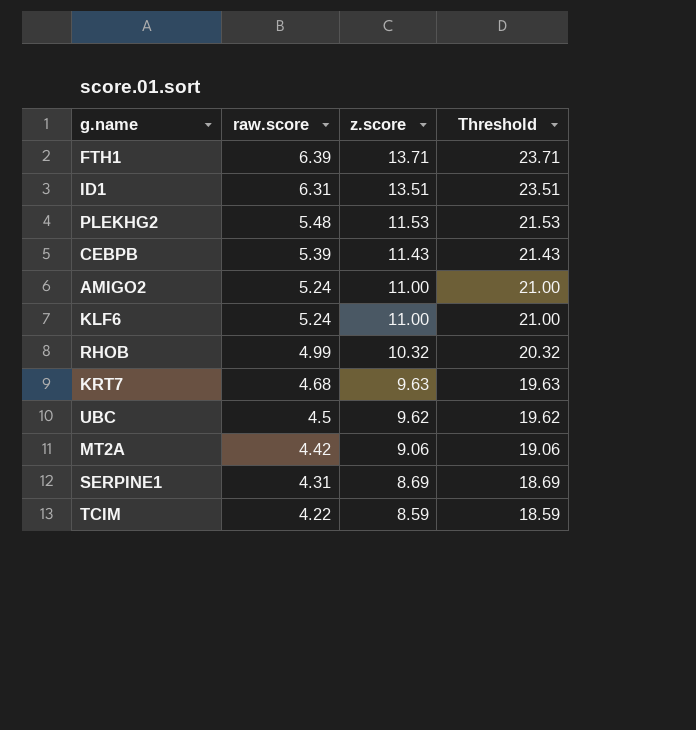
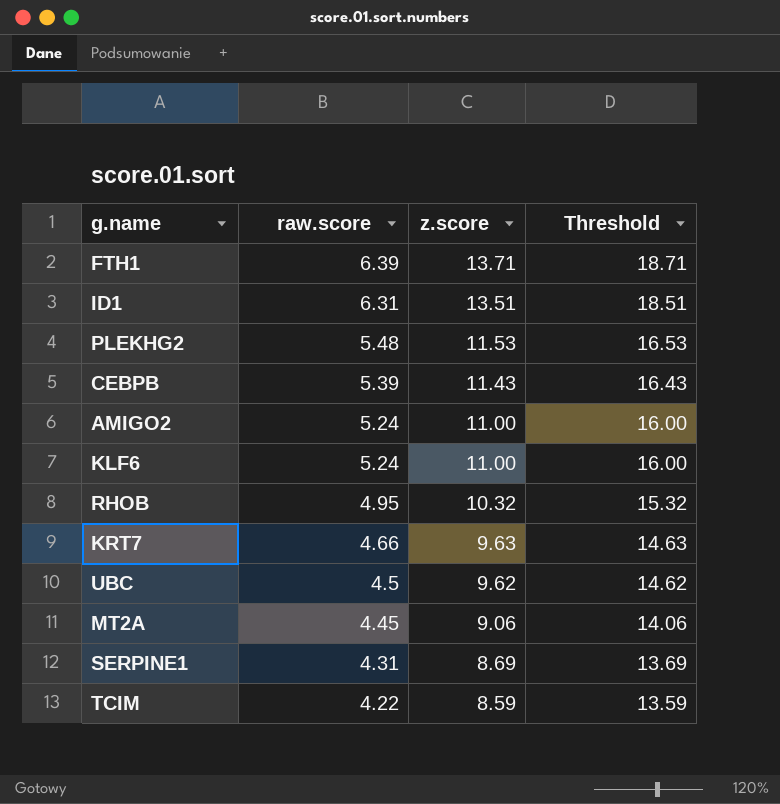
column Threshold | formula: [z.score] + 10 -> [z.score] + 5
RHOB | raw.score: 4.99 -> 4.95
KRT7 | raw.score: 4.68 -> 4.66
MT2A | raw.score: 4.42 -> 4.45

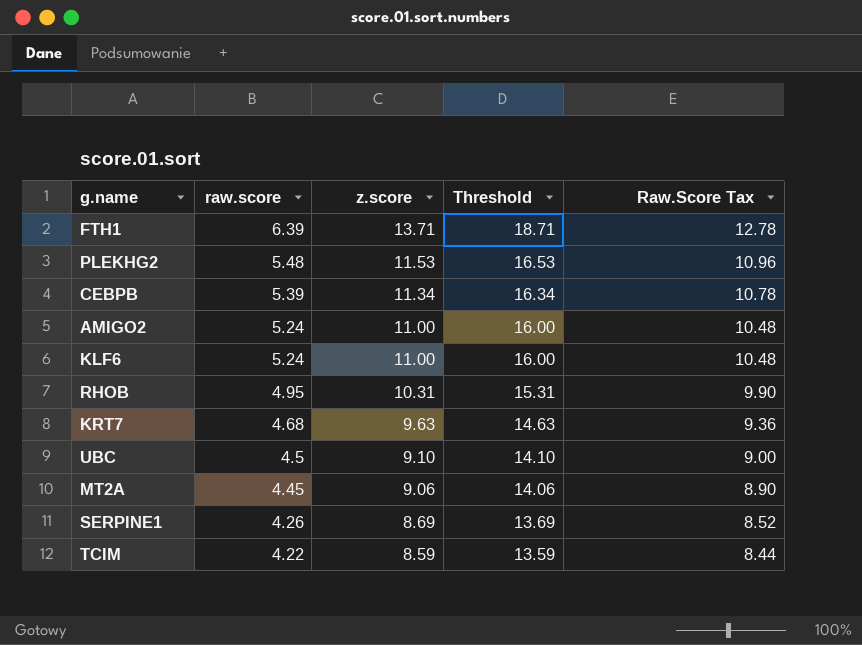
column Raw.Score Tax | formula: none -> [raw.score] * 2
row ID1: 6.31 | 13.51 | 18.51 -> none
CEBPB | z.score: 11.43 -> 11.34
CEBPB | Threshold: 16.43 -> 16.34
RHOB | z.score: 10.32 -> 10.31
RHOB | Threshold: 15.32 -> 15.31
KRT7 | raw.score: 4.66 -> 4.68
UBC | z.score: 9.62 -> 9.10
UBC | Threshold: 14.62 -> 14.10
SERPINE1 | raw.score: 4.31 -> 4.26

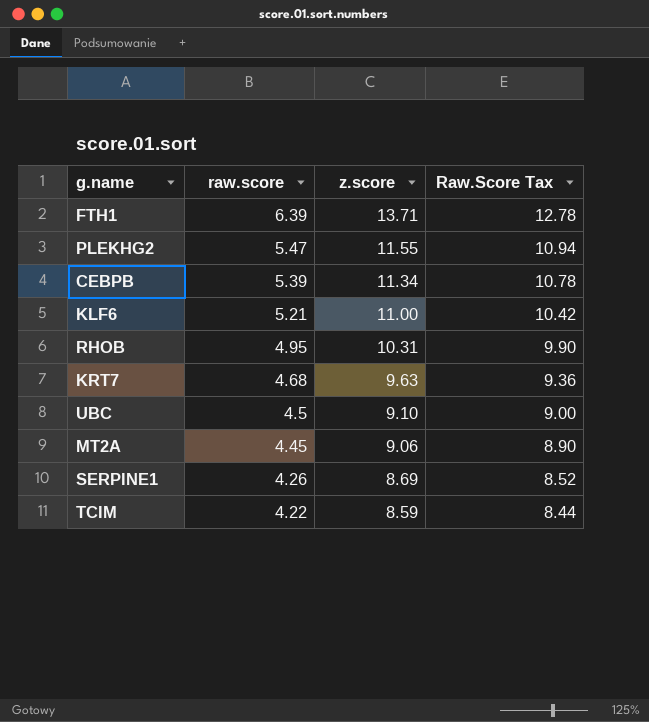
column Threshold | formula: [z.score] + 5 -> none
row AMIGO2: 5.24 | 11.00 | 16.00 | 10.48 -> none
PLEKHG2 | raw.score: 5.48 -> 5.47
PLEKHG2 | z.score: 11.53 -> 11.55
PLEKHG2 | Raw.Score Tax: 10.96 -> 10.94
KLF6 | raw.score: 5.24 -> 5.21
KLF6 | Raw.Score Tax: 10.48 -> 10.42

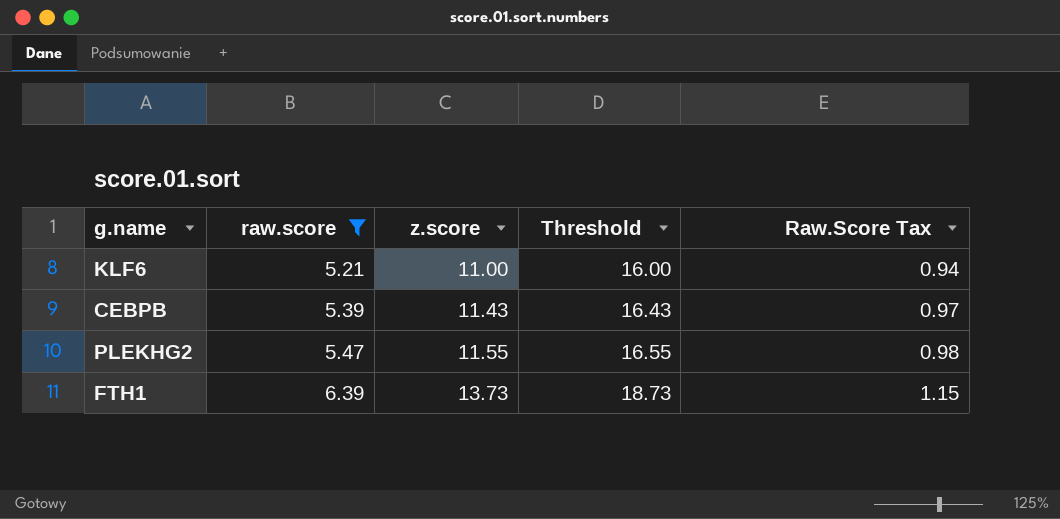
filter: none -> raw.score >= 5.21
row order: raw.score descending -> raw.score ascending
column Threshold | formula: none -> [z.score] + 5
column Raw.Score Tax | formula: [raw.score] * 2 -> [raw.score] * 0.18
CEBPB | z.score: 11.34 -> 11.43
FTH1 | z.score: 13.71 -> 13.73

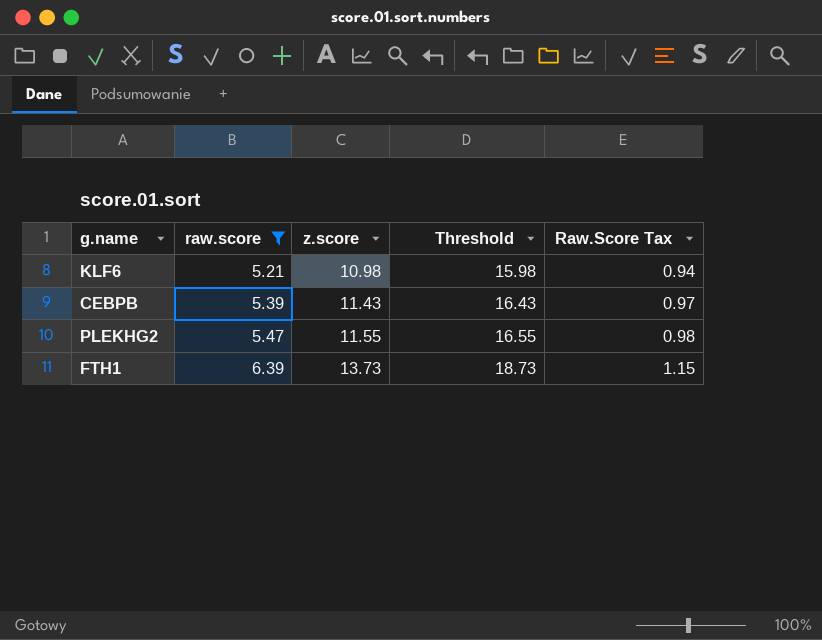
KLF6 | z.score: 11.00 -> 10.98
KLF6 | Threshold: 16.00 -> 15.98

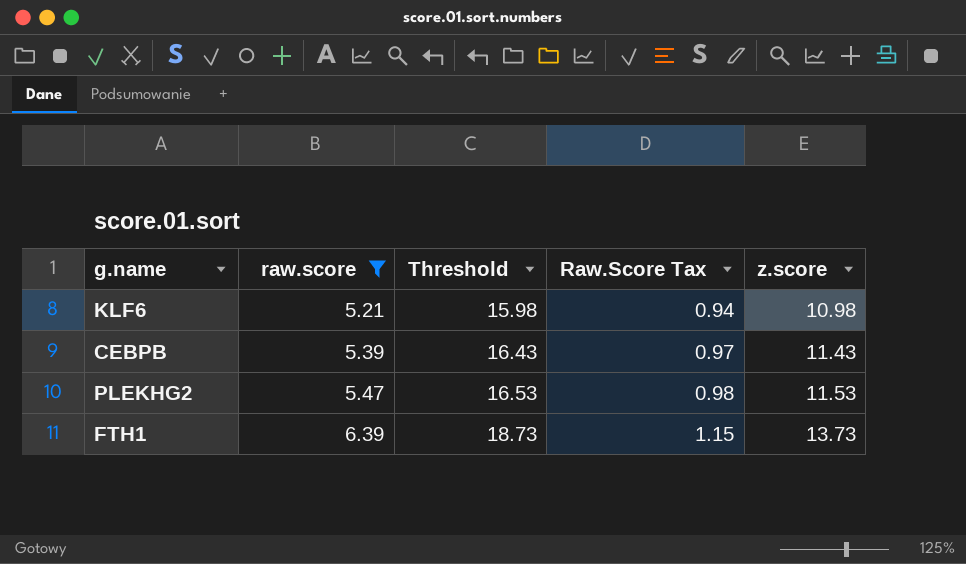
column z.score | position: 3 -> 5
PLEKHG2 | Threshold: 16.55 -> 16.53
PLEKHG2 | z.score: 11.55 -> 11.53

